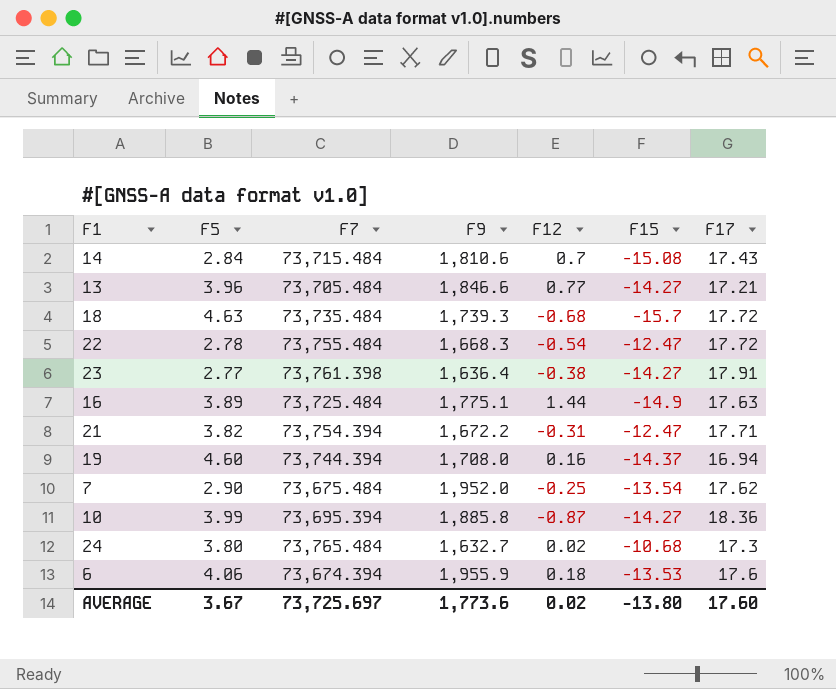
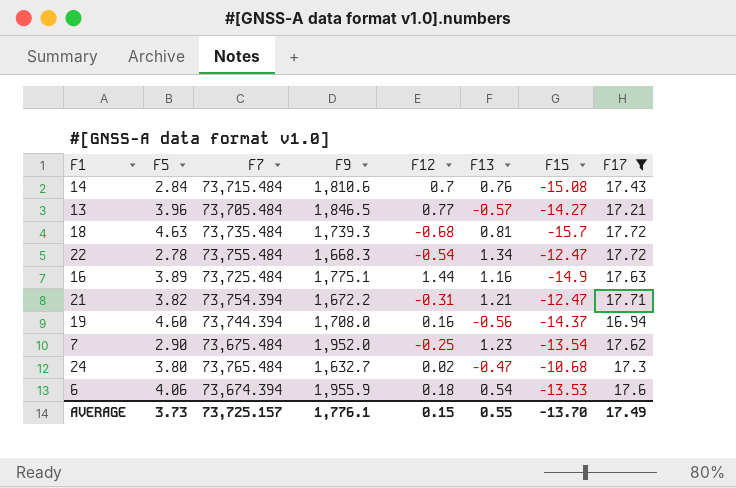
filter: none -> F17 <= 17.72
column F13 | position: none -> 6
13 | F9: 1,846.6 -> 1,846.5
AVERAGE | F5: 3.67 -> 3.73
AVERAGE | F7: 73,725.697 -> 73,725.157
AVERAGE | F9: 1,773.6 -> 1,776.1
AVERAGE | F12: 0.02 -> 0.15
AVERAGE | F15: -13.80 -> -13.70
AVERAGE | F17: 17.60 -> 17.49

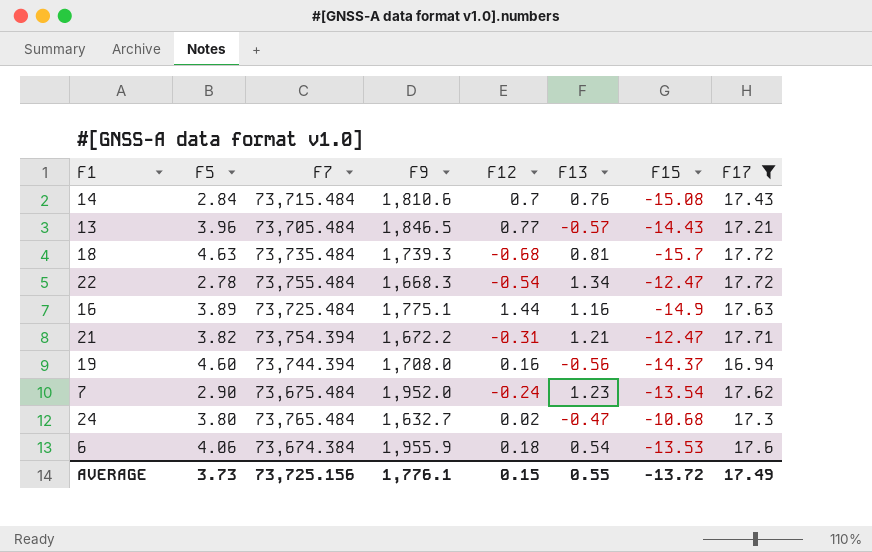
13 | F15: -14.27 -> -14.43
7 | F12: -0.25 -> -0.24
6 | F7: 73,674.394 -> 73,674.384
AVERAGE | F7: 73,725.157 -> 73,725.156
AVERAGE | F15: -13.70 -> -13.72

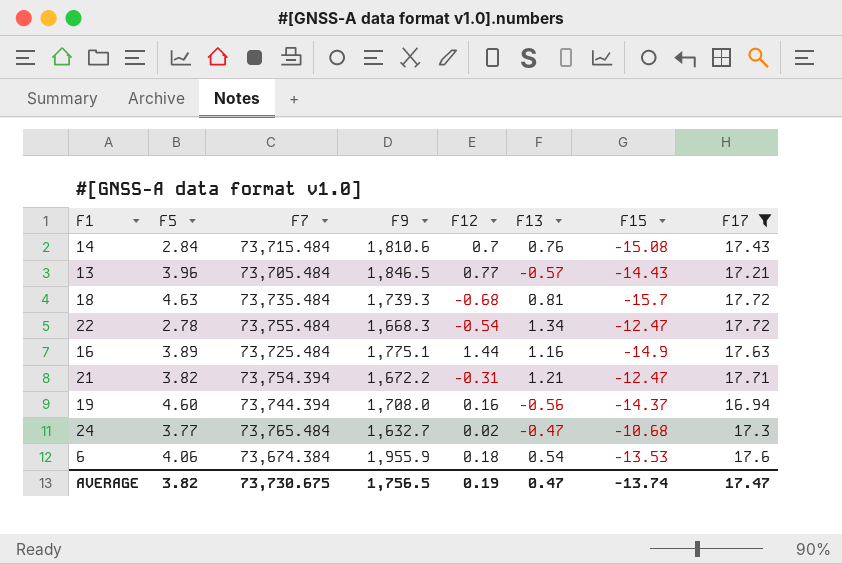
row 7: 2.90 | 73,675.484 | 1,952.0 | -0.24 | 1.23 | -13.54 | 17.62 -> none
24 | F5: 3.80 -> 3.77
AVERAGE | F5: 3.73 -> 3.82
AVERAGE | F7: 73,725.156 -> 73,730.675
AVERAGE | F9: 1,776.1 -> 1,756.5
AVERAGE | F12: 0.15 -> 0.19
AVERAGE | F13: 0.55 -> 0.47
AVERAGE | F15: -13.72 -> -13.74
AVERAGE | F17: 17.49 -> 17.47

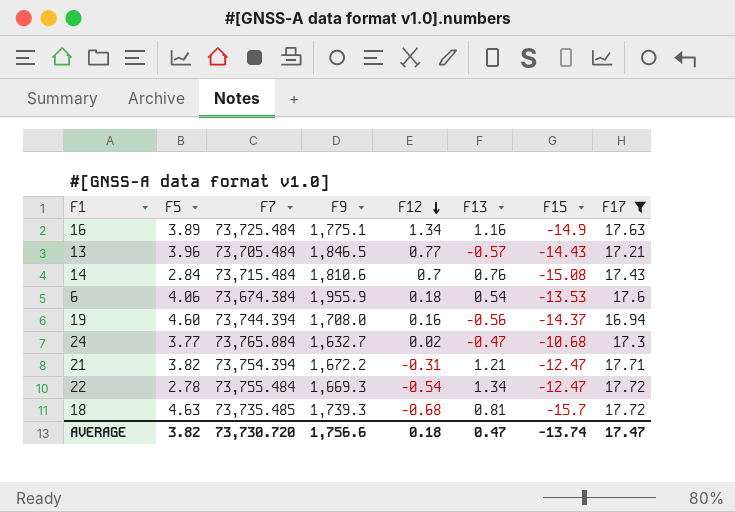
row order: none -> F12 descending
16 | F12: 1.44 -> 1.34
24 | F7: 73,765.484 -> 73,765.884
22 | F9: 1,668.3 -> 1,669.3
18 | F7: 73,735.484 -> 73,735.485
AVERAGE | F7: 73,730.675 -> 73,730.720
AVERAGE | F9: 1,756.5 -> 1,756.6
AVERAGE | F12: 0.19 -> 0.18

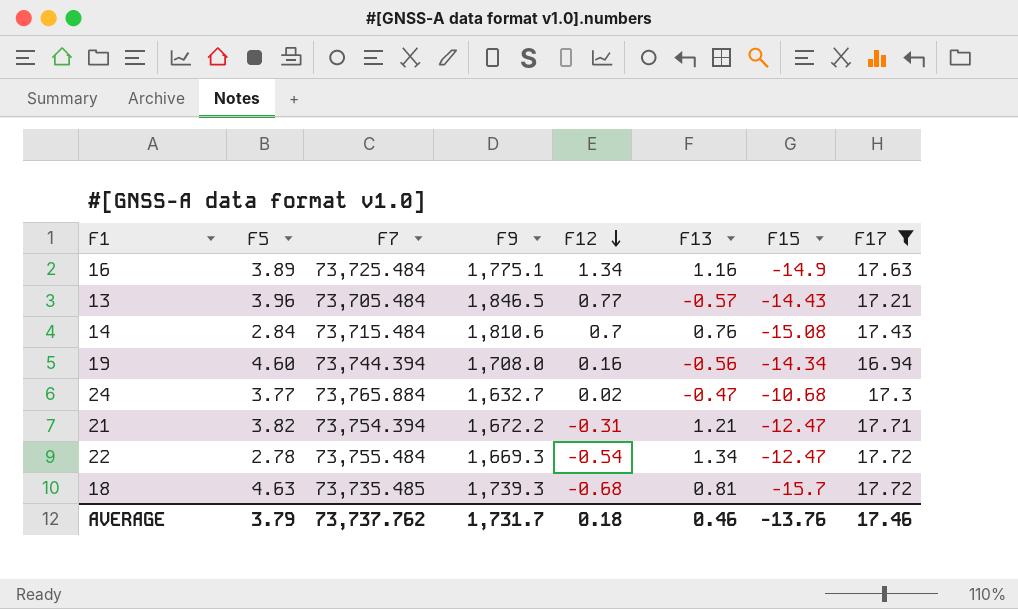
row 6: 4.06 | 73,674.384 | 1,955.9 | 0.18 | 0.54 | -13.53 | 17.6 -> none
19 | F15: -14.37 -> -14.34
AVERAGE | F5: 3.82 -> 3.79
AVERAGE | F7: 73,730.720 -> 73,737.762
AVERAGE | F9: 1,756.6 -> 1,731.7
AVERAGE | F13: 0.47 -> 0.46
AVERAGE | F15: -13.74 -> -13.76
AVERAGE | F17: 17.47 -> 17.46

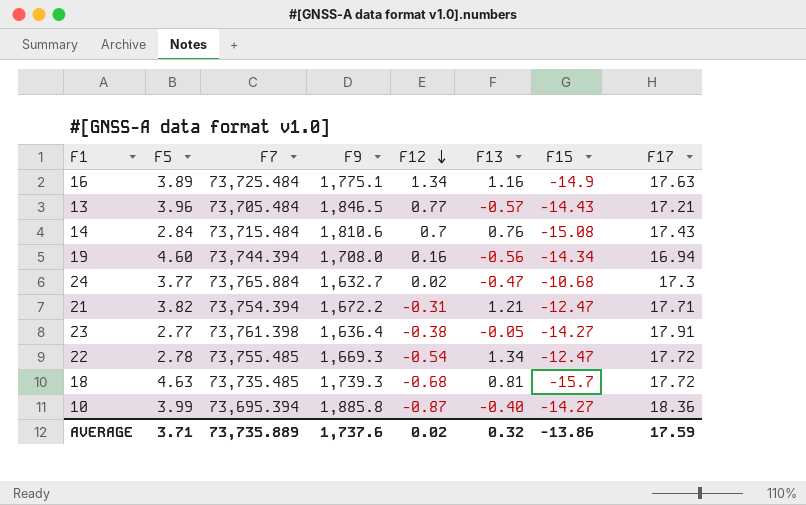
filter: F17 <= 17.72 -> none
22 | F7: 73,755.484 -> 73,755.485
AVERAGE | F5: 3.79 -> 3.71
AVERAGE | F7: 73,737.762 -> 73,735.889
AVERAGE | F9: 1,731.7 -> 1,737.6
AVERAGE | F12: 0.18 -> 0.02
AVERAGE | F13: 0.46 -> 0.32
AVERAGE | F15: -13.76 -> -13.86
AVERAGE | F17: 17.46 -> 17.59

